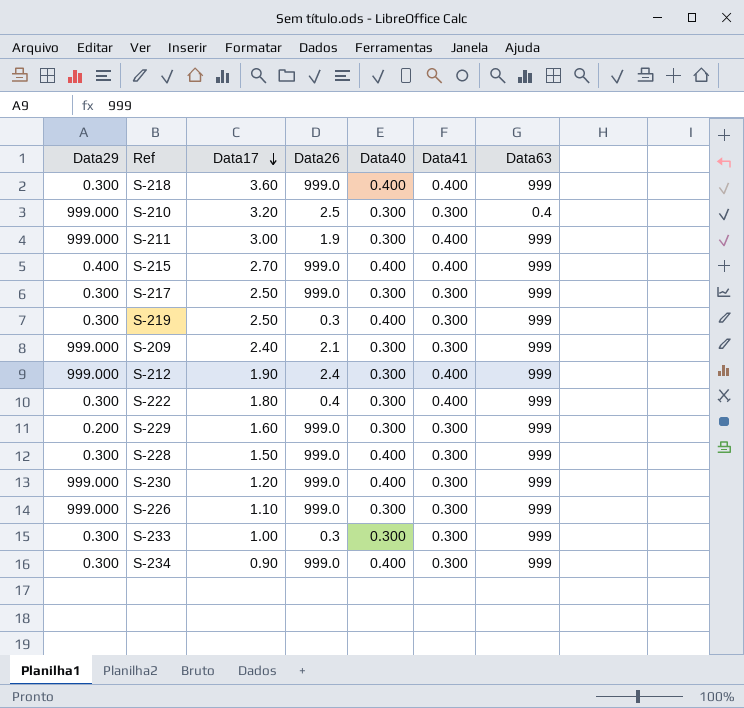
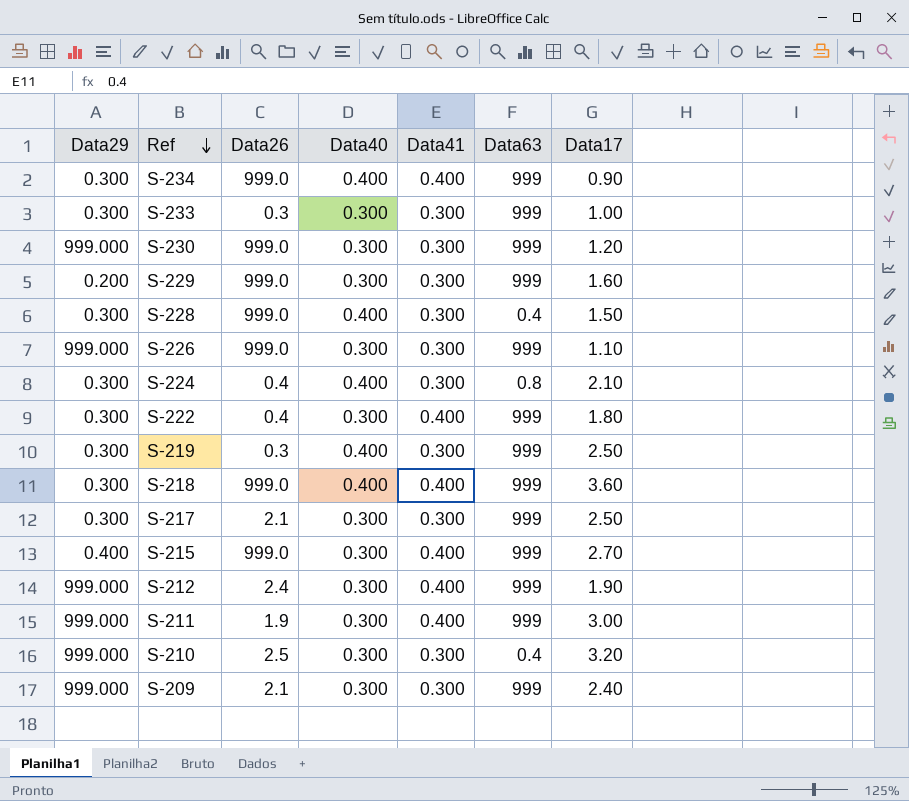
row order: Data17 descending -> Ref descending
column Data17 | position: 3 -> 7
S-234 | Data41: 0.300 -> 0.400
S-230 | Data40: 0.400 -> 0.300
S-228 | Data63: 999 -> 0.4
row S-224: none -> 0.300 | 0.4 | 0.400 | 0.300 | 0.8 | 2.10
S-217 | Data26: 999.0 -> 2.1
S-215 | Data40: 0.400 -> 0.300

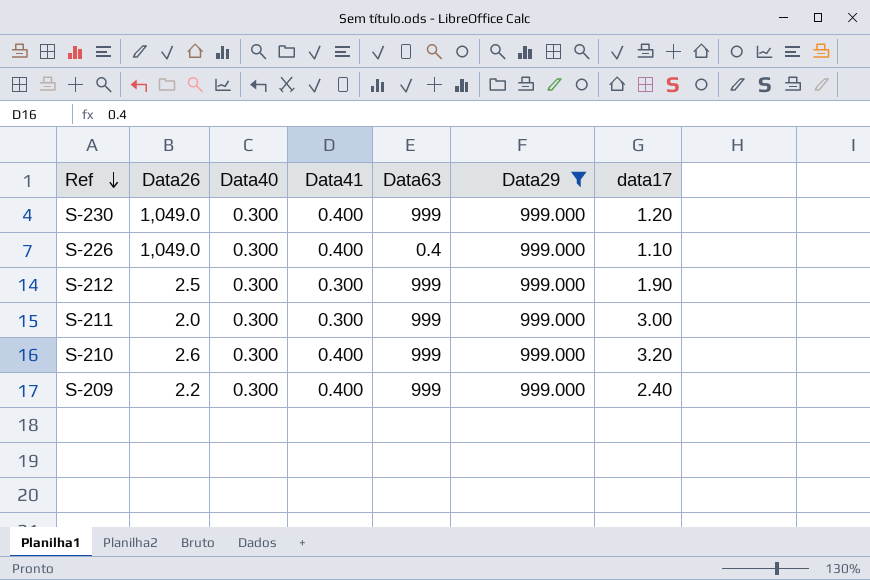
filter: none -> Data29 = 999.000
column Data29 | position: 1 -> 6
column name: Data17 -> data17
S-230 | Data26: 999.0 -> 1,049.0
S-230 | Data41: 0.300 -> 0.400
S-226 | Data26: 999.0 -> 1,049.0
S-226 | Data41: 0.300 -> 0.400
S-226 | Data63: 999 -> 0.4
S-212 | Data26: 2.4 -> 2.5
S-212 | Data41: 0.400 -> 0.300
S-211 | Data26: 1.9 -> 2.0
S-211 | Data41: 0.400 -> 0.300
S-210 | Data26: 2.5 -> 2.6
S-210 | Data41: 0.300 -> 0.400
S-210 | Data63: 0.4 -> 999
S-209 | Data26: 2.1 -> 2.2
S-209 | Data41: 0.300 -> 0.400

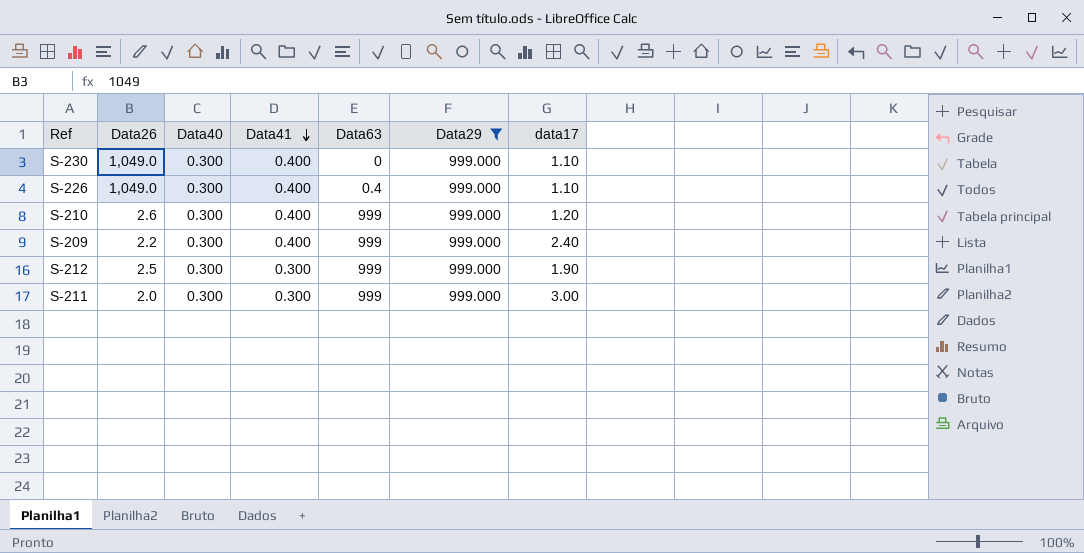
row order: Ref descending -> Data41 descending
S-230 | Data63: 999 -> 0
S-230 | data17: 1.20 -> 1.10
S-210 | data17: 3.20 -> 1.20

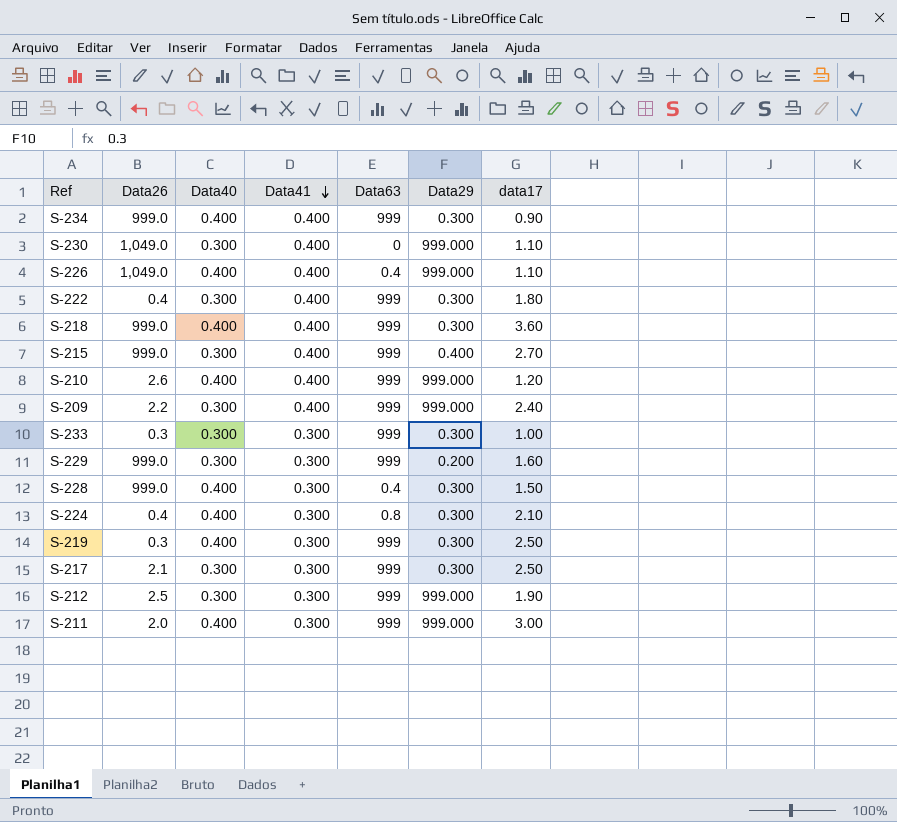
filter: Data29 = 999.000 -> none
S-226 | Data40: 0.300 -> 0.400
S-210 | Data40: 0.300 -> 0.400
S-211 | Data40: 0.300 -> 0.400

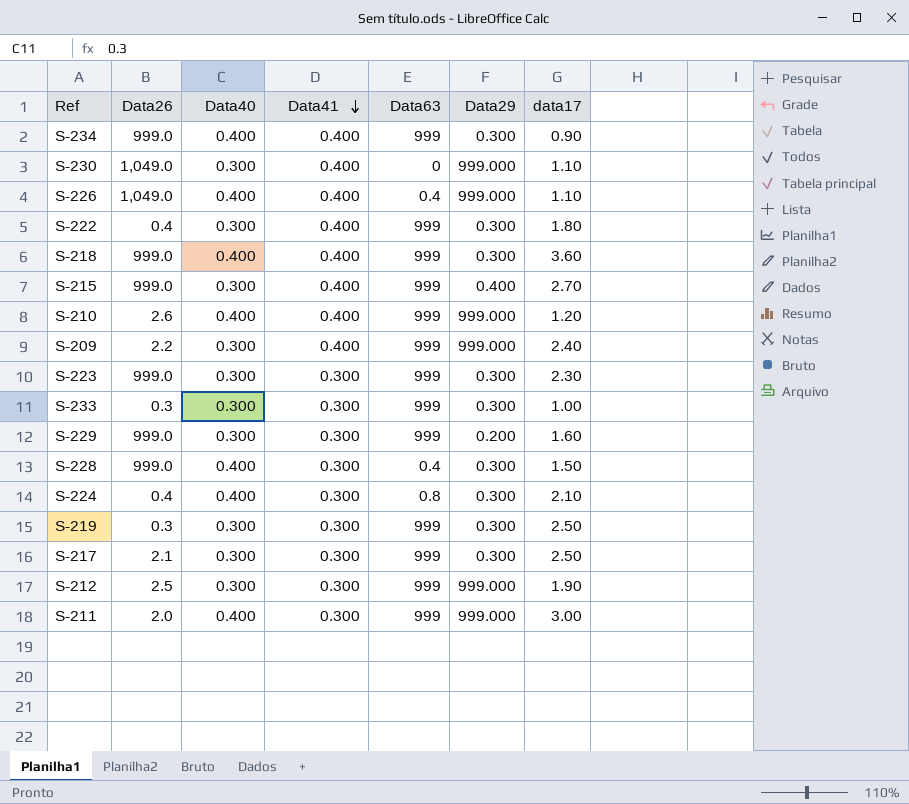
row S-223: none -> 999.0 | 0.300 | 0.300 | 999 | 0.300 | 2.30
S-219 | Data40: 0.400 -> 0.300

